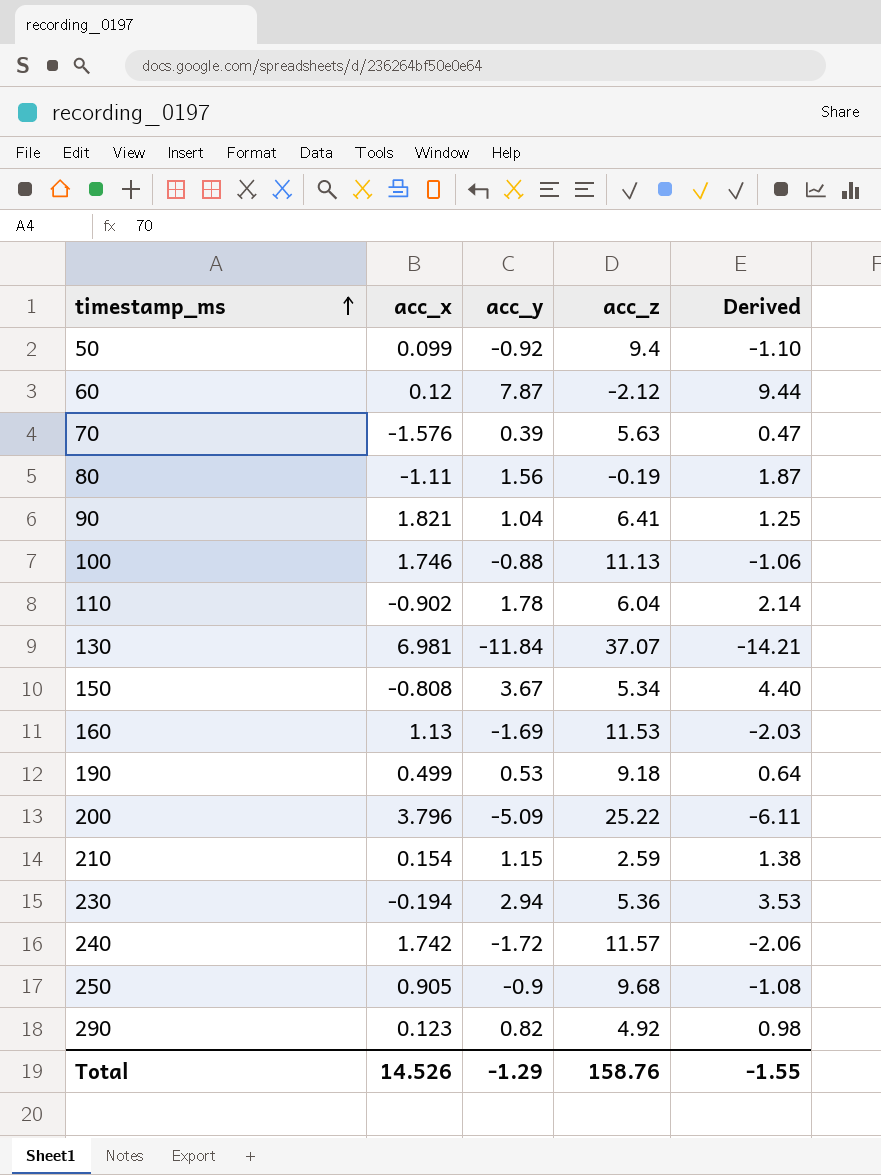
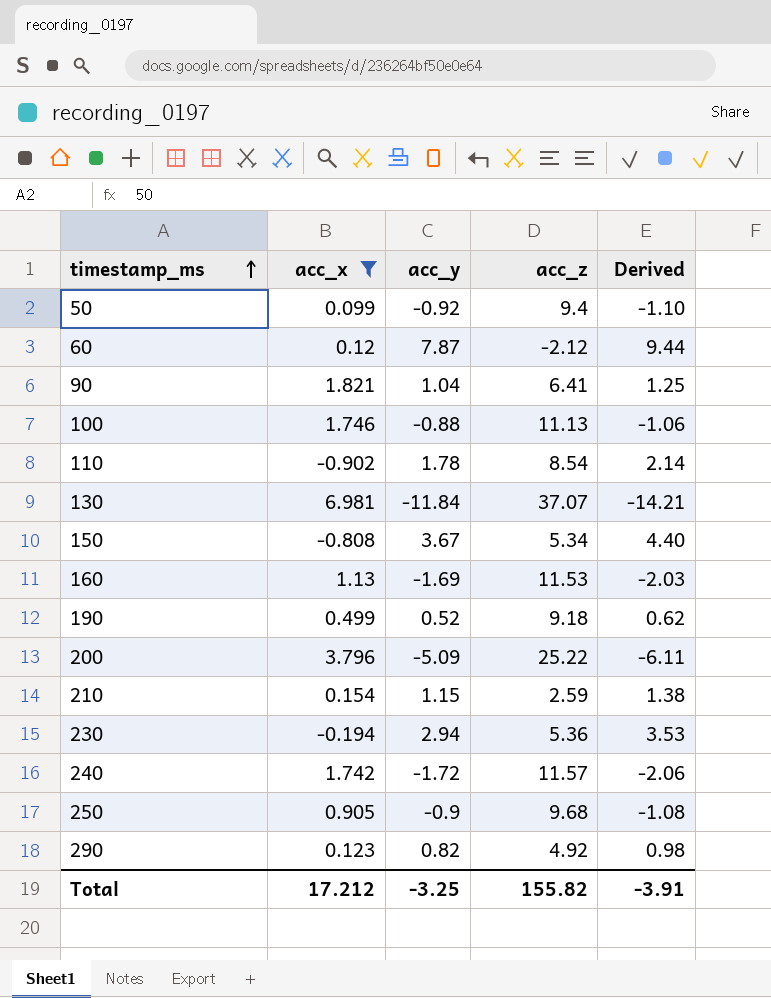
filter: none -> acc_x >= -0.902
110 | acc_z: 6.04 -> 8.54
190 | acc_y: 0.53 -> 0.52
190 | Derived: 0.64 -> 0.62
Total | acc_x: 14.526 -> 17.212
Total | acc_y: -1.29 -> -3.25
Total | acc_z: 158.76 -> 155.82
Total | Derived: -1.55 -> -3.91

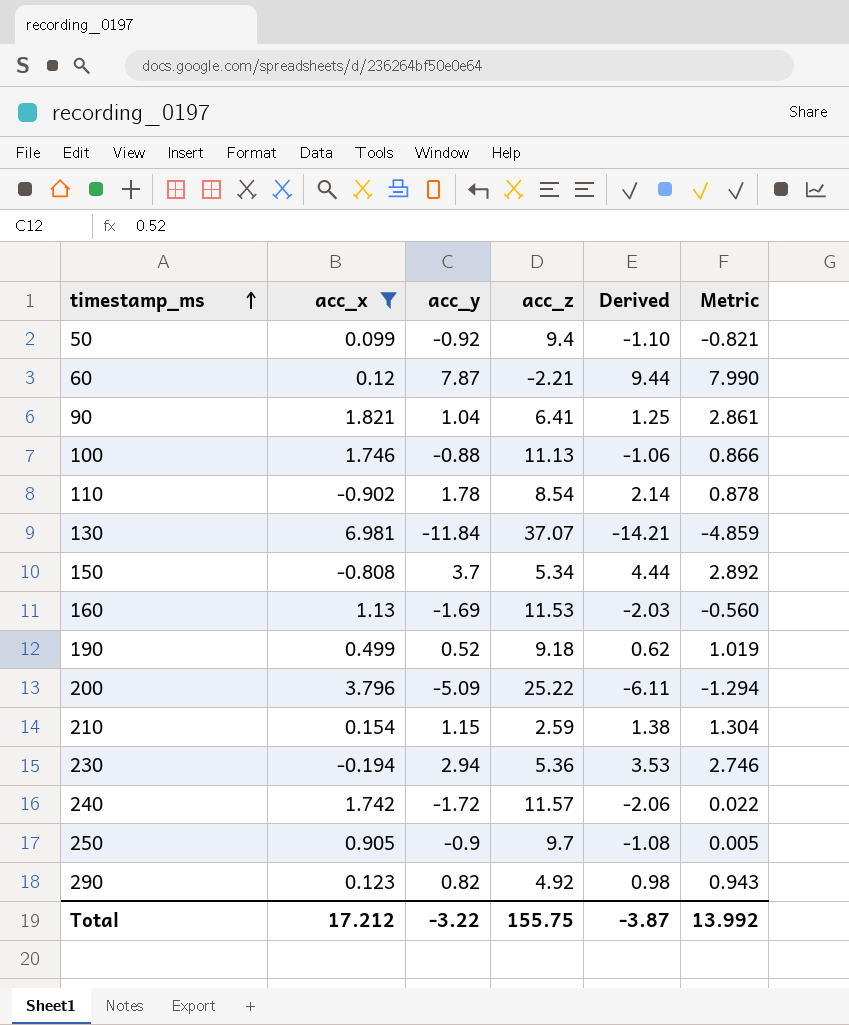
column Metric | formula: none -> [acc_x] + [acc_y]
60 | acc_z: -2.12 -> -2.21
150 | acc_y: 3.67 -> 3.7
150 | Derived: 4.40 -> 4.44
250 | acc_z: 9.68 -> 9.7
Total | acc_y: -3.25 -> -3.22
Total | acc_z: 155.82 -> 155.75
Total | Derived: -3.91 -> -3.87

